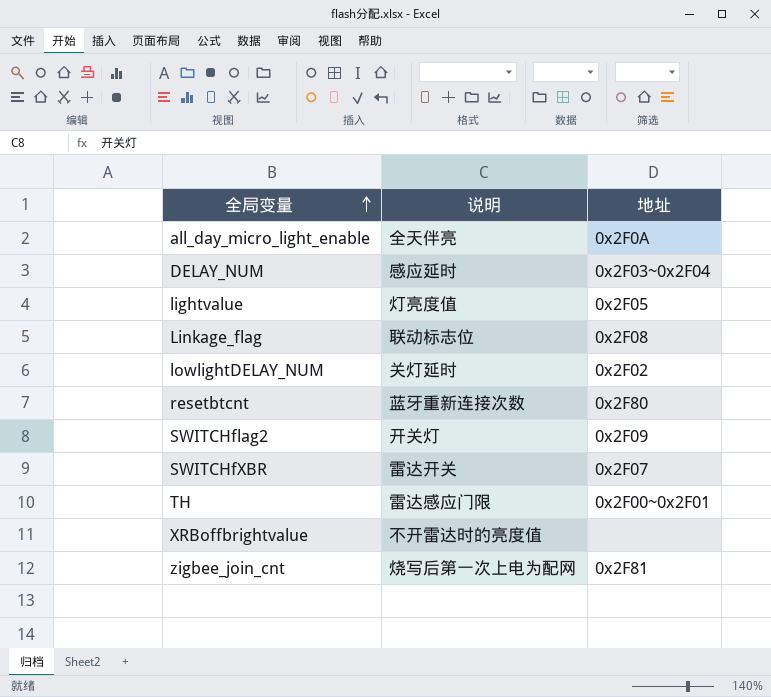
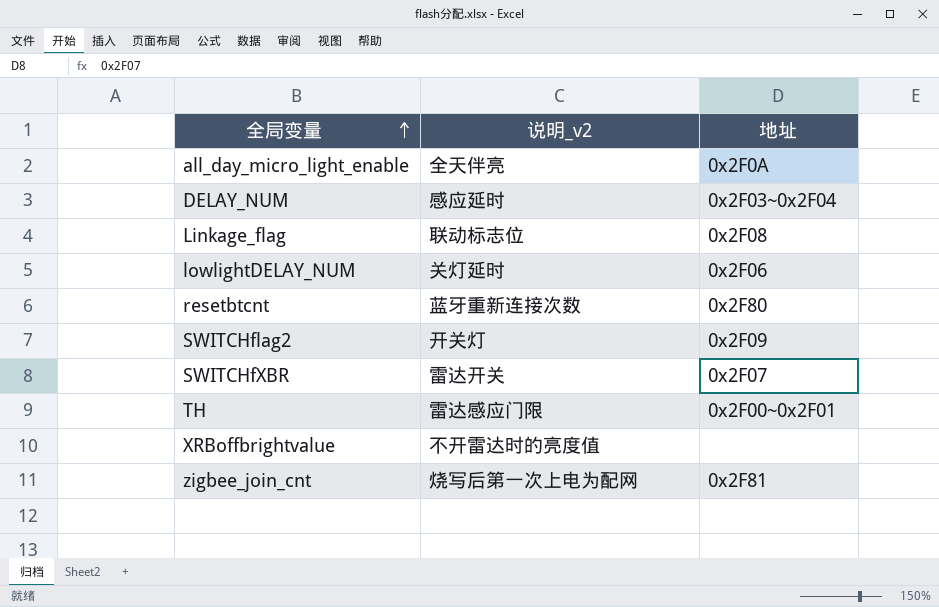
column name: 说明 -> 说明_v2
row lightvalue: 灯亮度值 | 0x2F05 -> none
lowlightDELAY_NUM | 地址: 0x2F02 -> 0x2F06

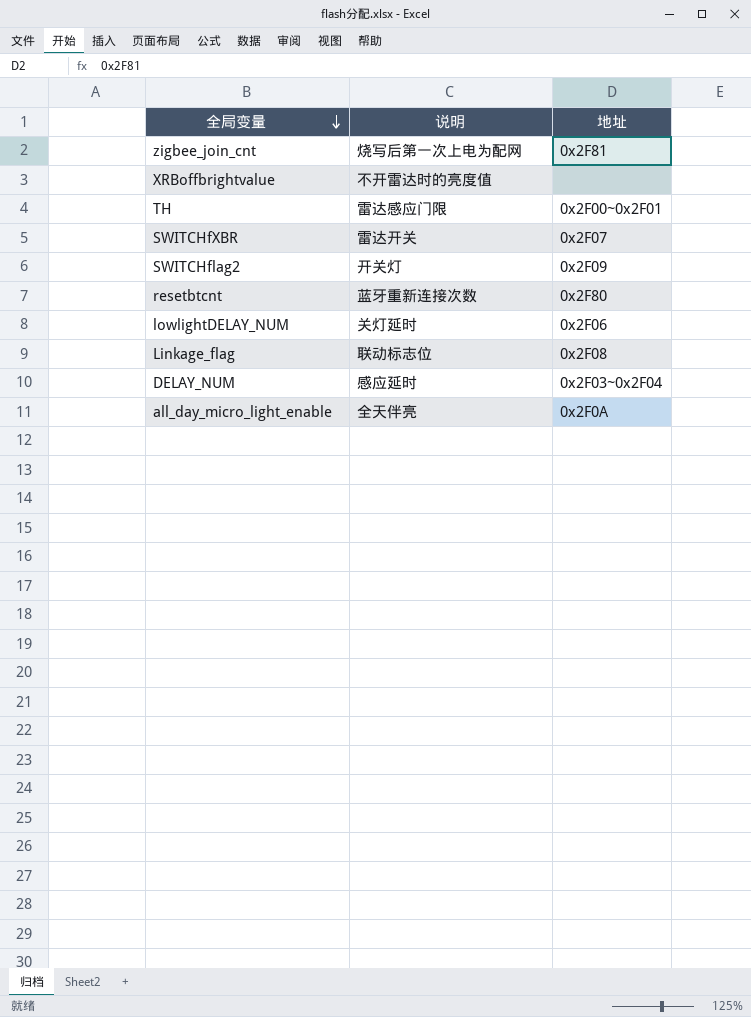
row order: 全局变量 ascending -> 全局变量 descending
column name: 说明_v2 -> 说明

